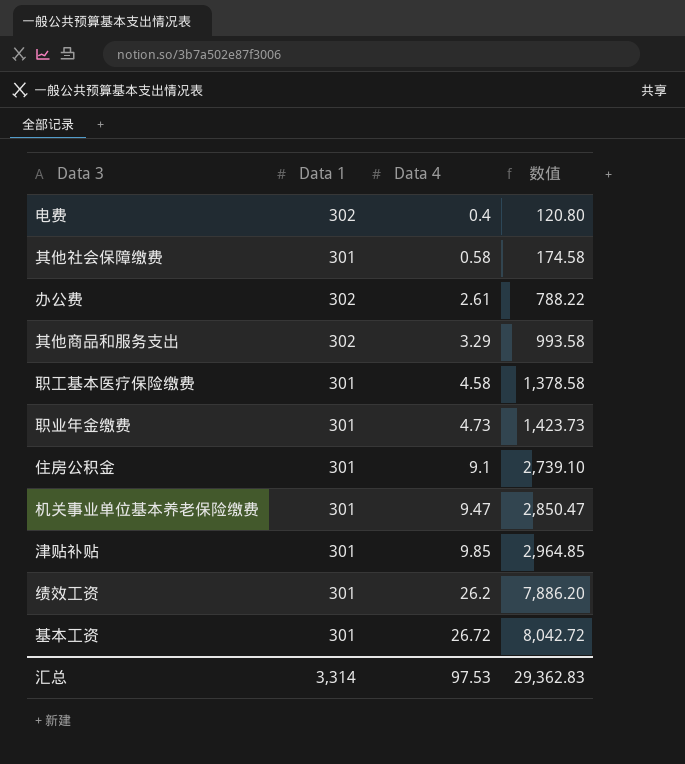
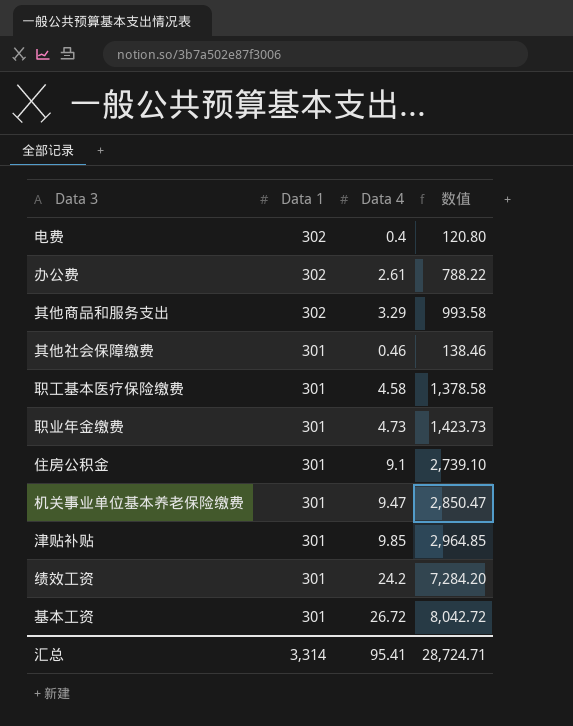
row order: Data 4 ascending -> Data 1 descending
其他社会保障缴费 | Data 4: 0.58 -> 0.46
其他社会保障缴费 | 数值: 174.58 -> 138.46
绩效工资 | Data 4: 26.2 -> 24.2
绩效工资 | 数值: 7,886.20 -> 7,284.20
汇总 | Data 4: 97.53 -> 95.41
汇总 | 数值: 29,362.83 -> 28,724.71

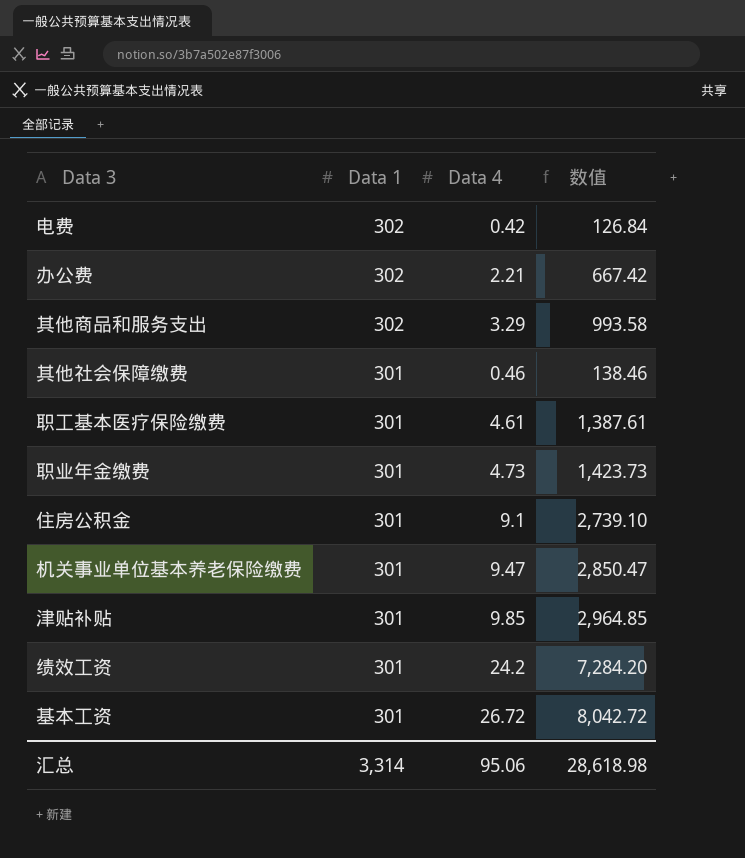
电费 | Data 4: 0.4 -> 0.42
电费 | 数值: 120.80 -> 126.84
办公费 | Data 4: 2.61 -> 2.21
办公费 | 数值: 788.22 -> 667.42
职工基本医疗保险缴费 | Data 4: 4.58 -> 4.61
职工基本医疗保险缴费 | 数值: 1,378.58 -> 1,387.61
汇总 | Data 4: 95.41 -> 95.06
汇总 | 数值: 28,724.71 -> 28,618.98

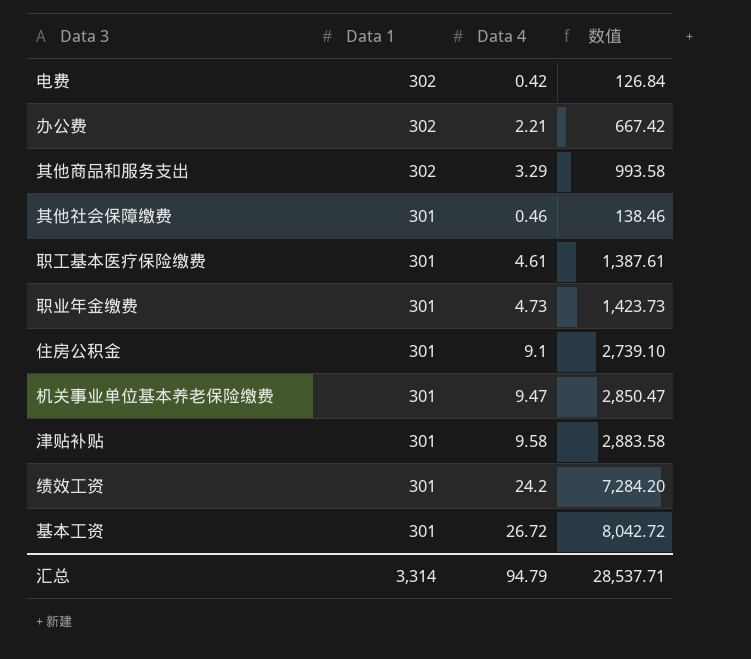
津贴补贴 | Data 4: 9.85 -> 9.58
津贴补贴 | 数值: 2,964.85 -> 2,883.58
汇总 | Data 4: 95.06 -> 94.79
汇总 | 数值: 28,618.98 -> 28,537.71

